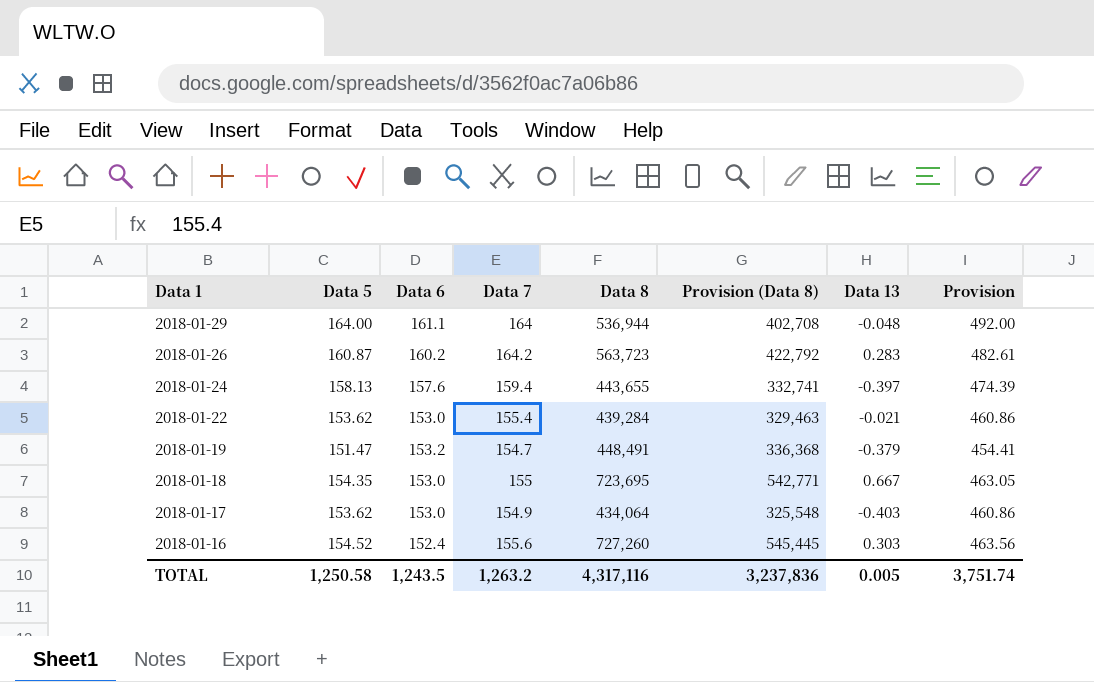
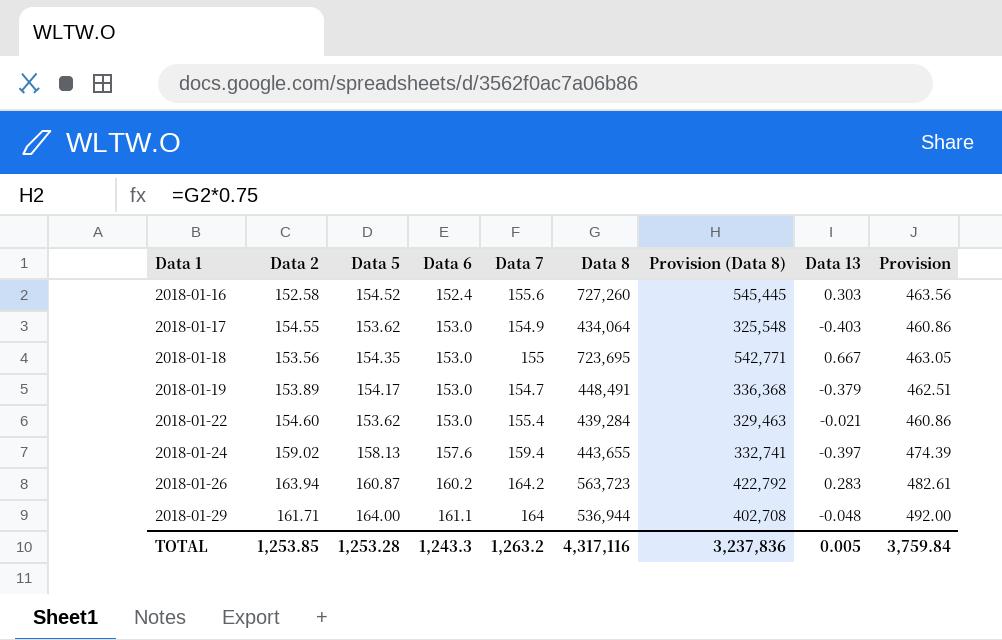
row order: Data 1 descending -> Data 1 ascending
column Data 2 | position: none -> 2
2018-01-19 | Data 5: 151.47 -> 154.17
2018-01-19 | Data 6: 153.2 -> 153.0
2018-01-19 | Provision: 454.41 -> 462.51
TOTAL | Data 5: 1,250.58 -> 1,253.28
TOTAL | Data 6: 1,243.5 -> 1,243.3
TOTAL | Provision: 3,751.74 -> 3,759.84

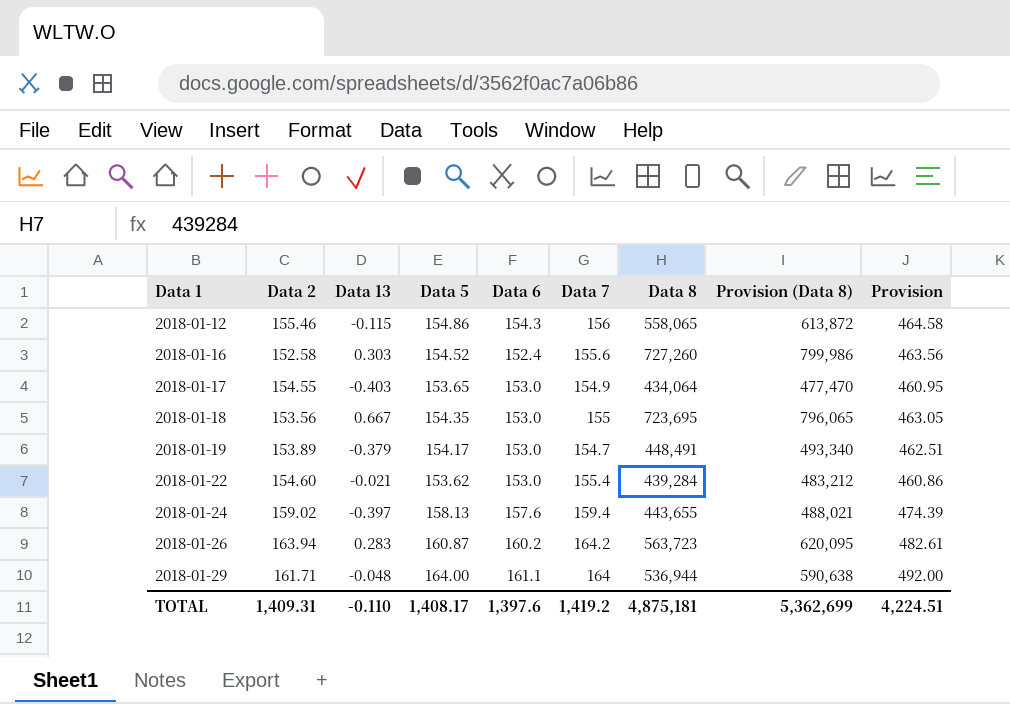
column Data 13 | position: 8 -> 3
column Provision (Data 8) | formula: [Data 8] * 0.75 -> [Data 8] * 1.1
row 2018-01-12: none -> 155.46 | -0.115 | 154.86 | 154.3 | 156 | 558,065 | 613,872 | 464.58
2018-01-17 | Data 5: 153.62 -> 153.65
2018-01-17 | Provision: 460.86 -> 460.95
TOTAL | Data 2: 1,253.85 -> 1,409.31
TOTAL | Data 13: 0.005 -> -0.110
TOTAL | Data 5: 1,253.28 -> 1,408.17
TOTAL | Data 6: 1,243.3 -> 1,397.6
TOTAL | Data 7: 1,263.2 -> 1,419.2
TOTAL | Data 8: 4,317,116 -> 4,875,181
TOTAL | Provision (Data 8): 3,237,836 -> 5,362,699
TOTAL | Provision: 3,759.84 -> 4,224.51

